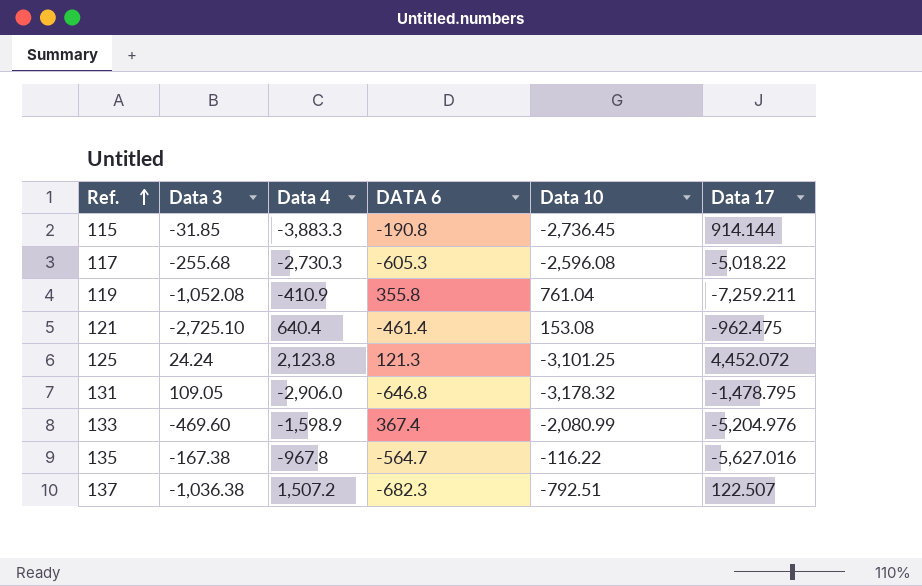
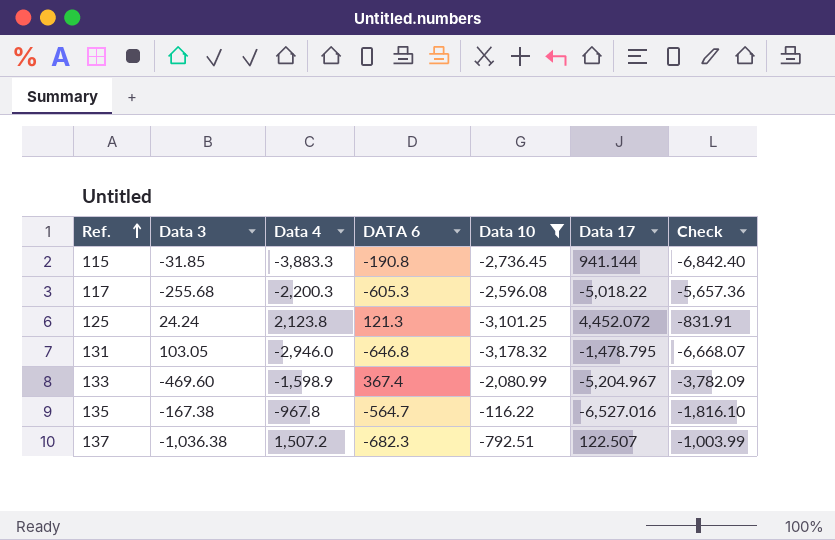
filter: none -> Data 10 <= -116.22
column Check | formula: none -> [Data 3] + [Data 4] + [DATA 6] + [Data 10]
115 | Data 17: 914.144 -> 941.144
117 | Data 4: -2,730.3 -> -2,200.3
131 | Data 3: 109.05 -> 103.05
131 | Data 4: -2,906.0 -> -2,946.0
133 | Data 17: -5,204.976 -> -5,204.967
135 | Data 17: -5,627.016 -> -6,527.016

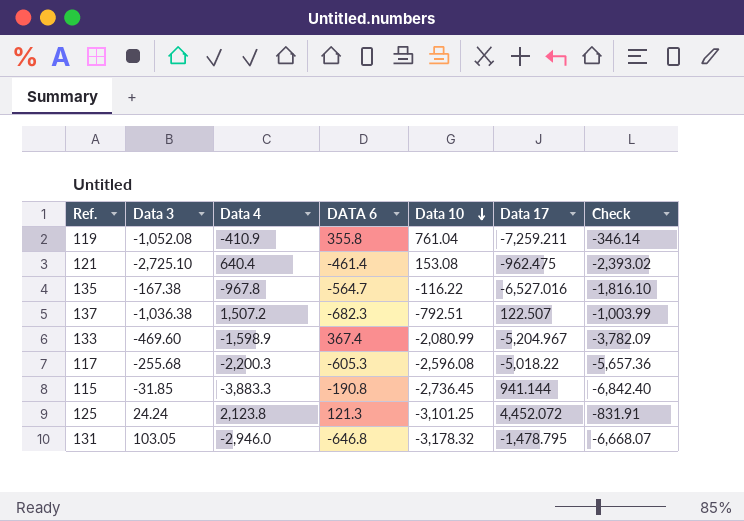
filter: Data 10 <= -116.22 -> none
row order: Ref. ascending -> Data 10 descending

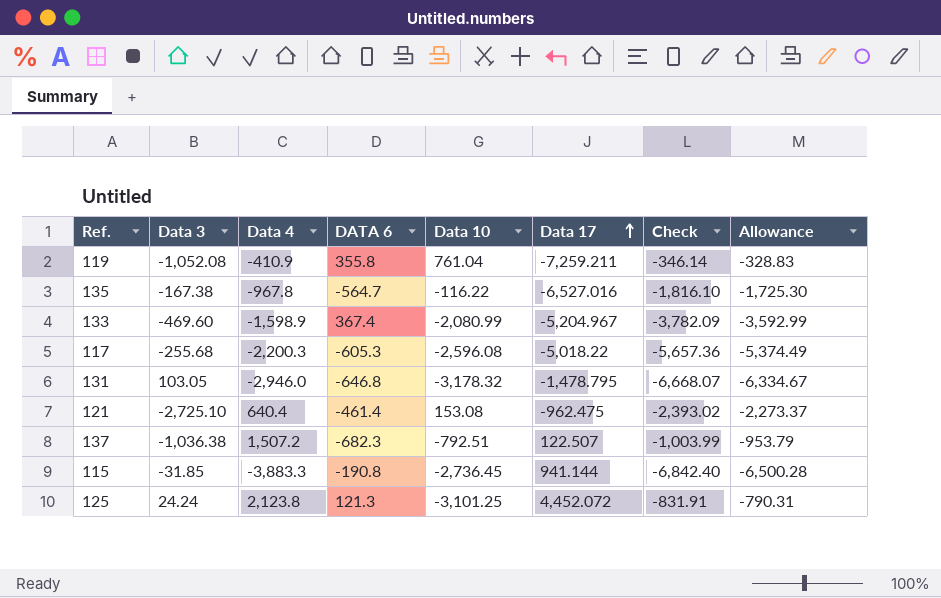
row order: Data 10 descending -> Data 17 ascending
column Allowance | formula: none -> [Check] * 0.95

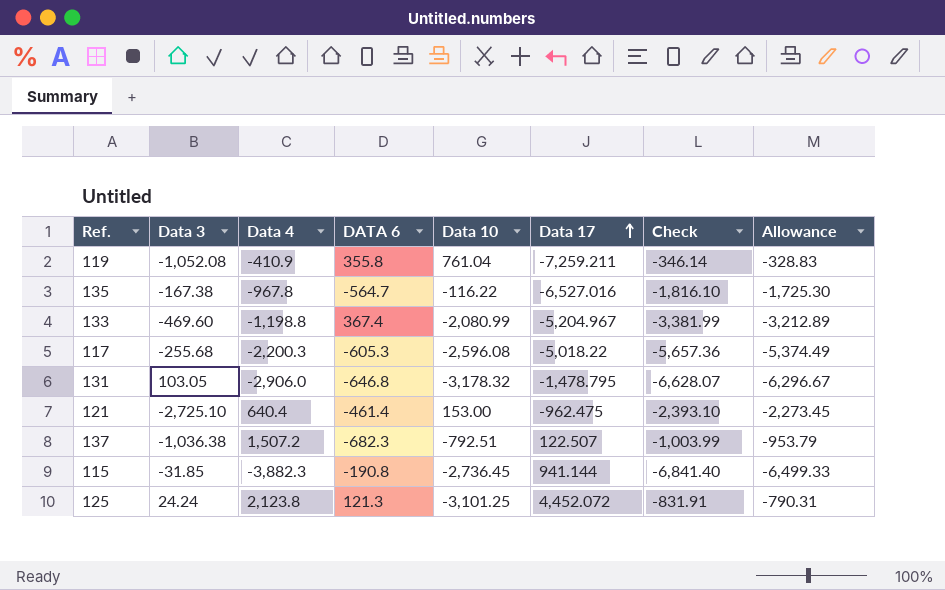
133 | Data 4: -1,598.9 -> -1,198.8
133 | Check: -3,782.09 -> -3,381.99
133 | Allowance: -3,592.99 -> -3,212.89
131 | Data 4: -2,946.0 -> -2,906.0
131 | Check: -6,668.07 -> -6,628.07
131 | Allowance: -6,334.67 -> -6,296.67
121 | Data 10: 153.08 -> 153.00
121 | Check: -2,393.02 -> -2,393.10
121 | Allowance: -2,273.37 -> -2,273.45
115 | Data 4: -3,883.3 -> -3,882.3
115 | Check: -6,842.40 -> -6,841.40
115 | Allowance: -6,500.28 -> -6,499.33

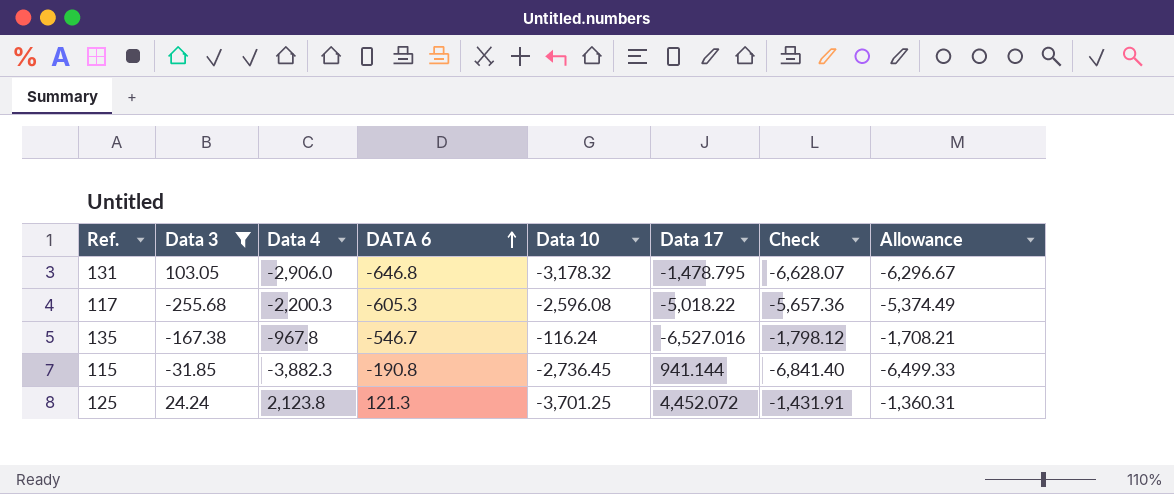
filter: none -> Data 3 >= -255.68
row order: Data 17 ascending -> DATA 6 ascending
135 | DATA 6: -564.7 -> -546.7
135 | Data 10: -116.22 -> -116.24
135 | Check: -1,816.10 -> -1,798.12
135 | Allowance: -1,725.30 -> -1,708.21
125 | Data 10: -3,101.25 -> -3,701.25
125 | Check: -831.91 -> -1,431.91
125 | Allowance: -790.31 -> -1,360.31

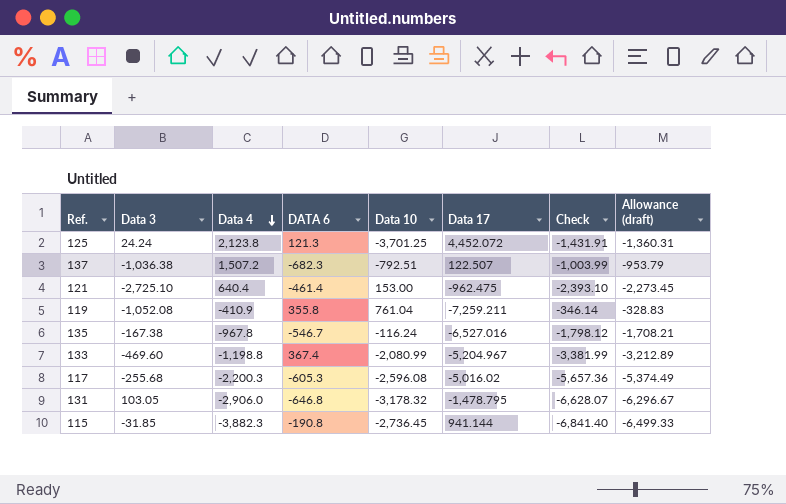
filter: Data 3 >= -255.68 -> none
row order: DATA 6 ascending -> Data 4 descending
column name: Allowance -> Allowance (draft)
117 | Data 17: -5,018.22 -> -5,016.02

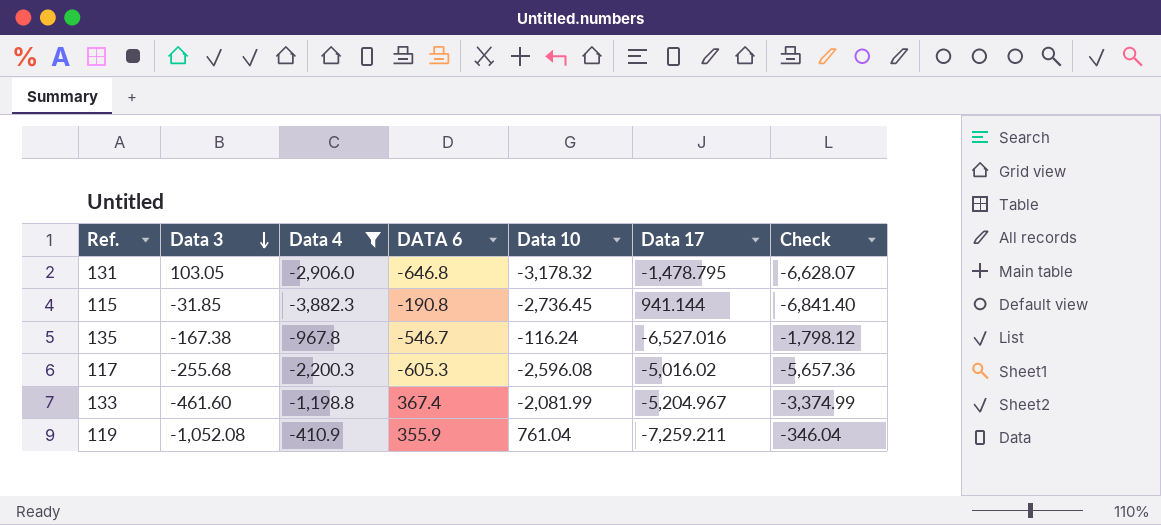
filter: none -> Data 4 <= -410.9
row order: Data 4 descending -> Data 3 descending
column Allowance (draft) | formula: [Check] * 0.95 -> none
133 | Data 3: -469.60 -> -461.60
133 | Data 10: -2,080.99 -> -2,081.99
133 | Check: -3,381.99 -> -3,374.99
119 | DATA 6: 355.8 -> 355.9
119 | Check: -346.14 -> -346.04

